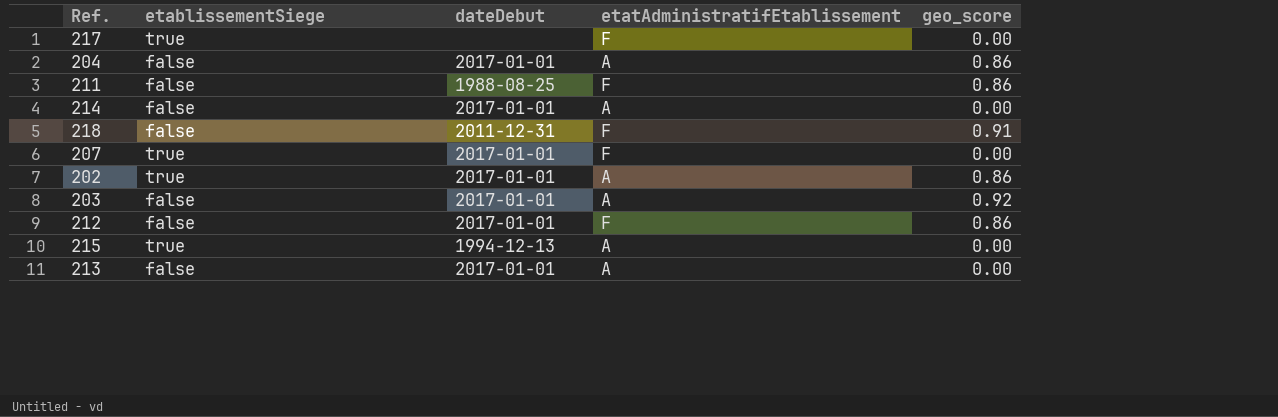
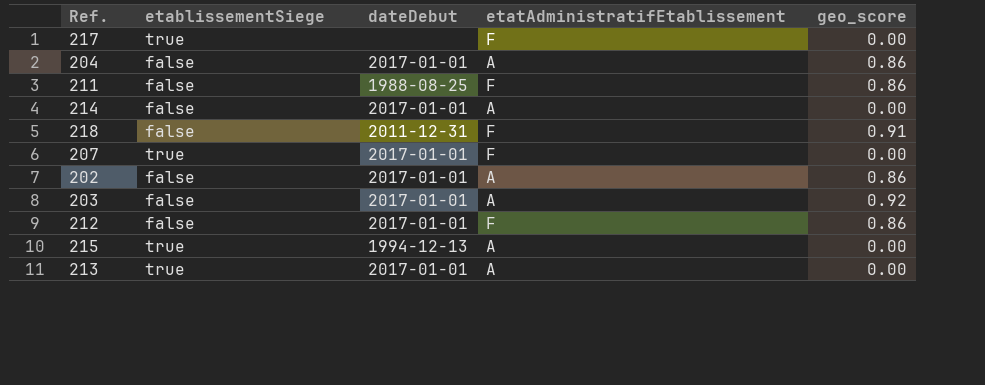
202 | etablissementSiege: true -> false
213 | etablissementSiege: false -> true

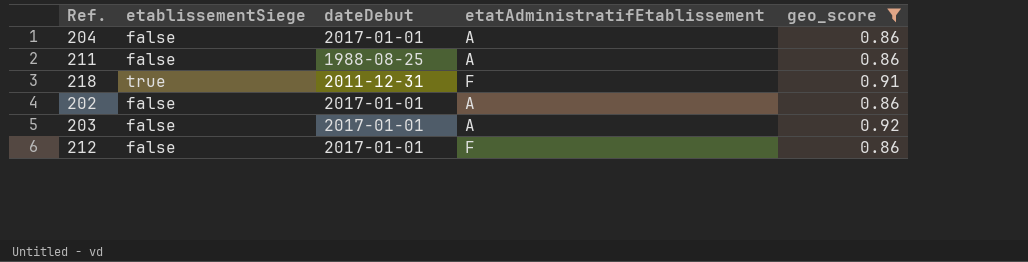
filter: none -> geo_score != 0.00
211 | etatAdministratifEtablissement: F -> A
218 | etablissementSiege: false -> true

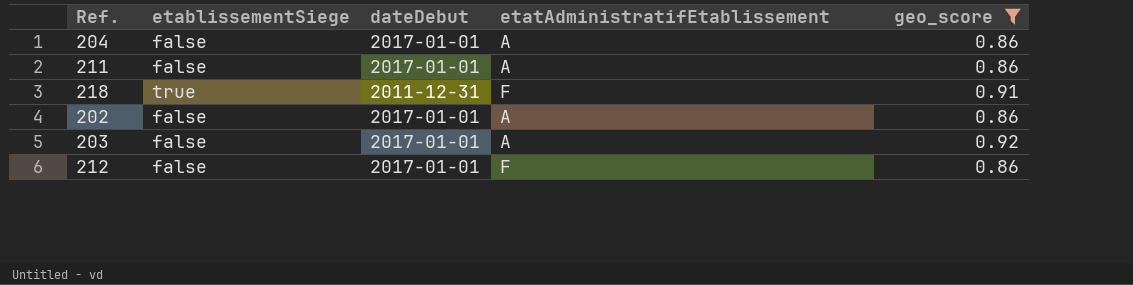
211 | dateDebut: 1988-08-25 -> 2017-01-01

